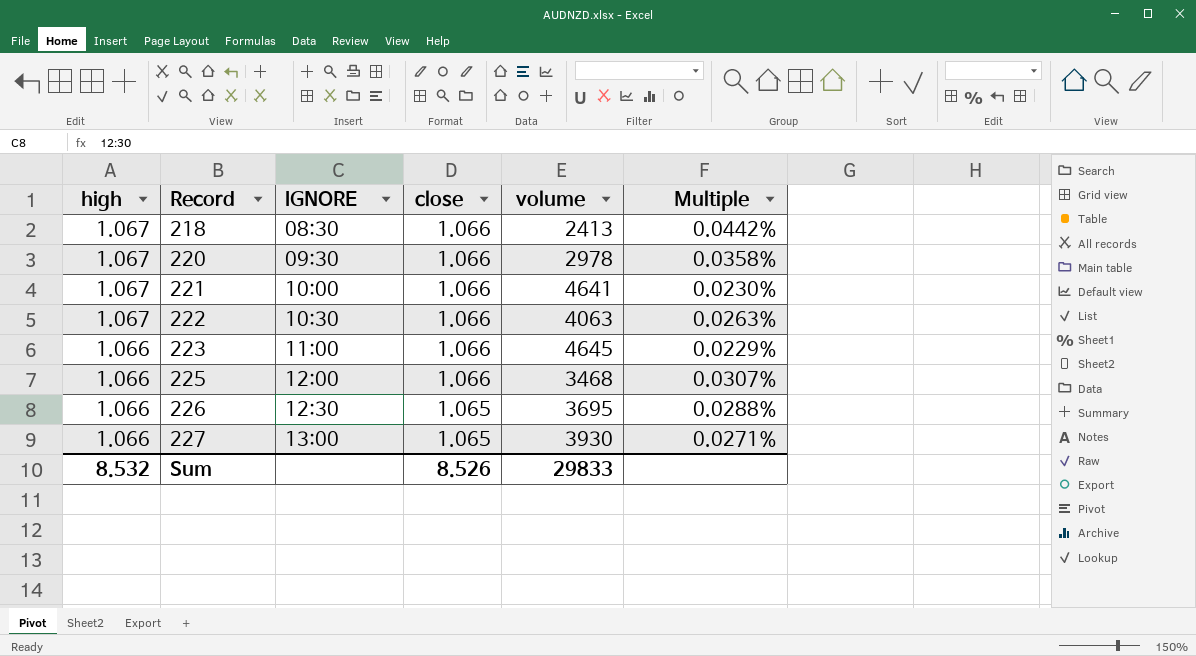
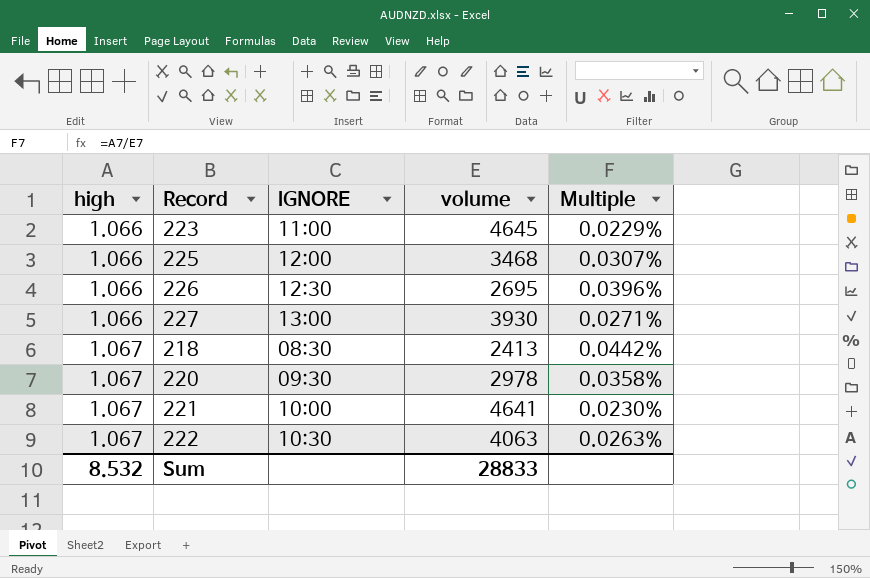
row order: high descending -> high ascending
column close | position: 4 -> none
226 | volume: 3695 -> 2695
226 | Multiple: 0.0288% -> 0.0396%
Sum | volume: 29833 -> 28833

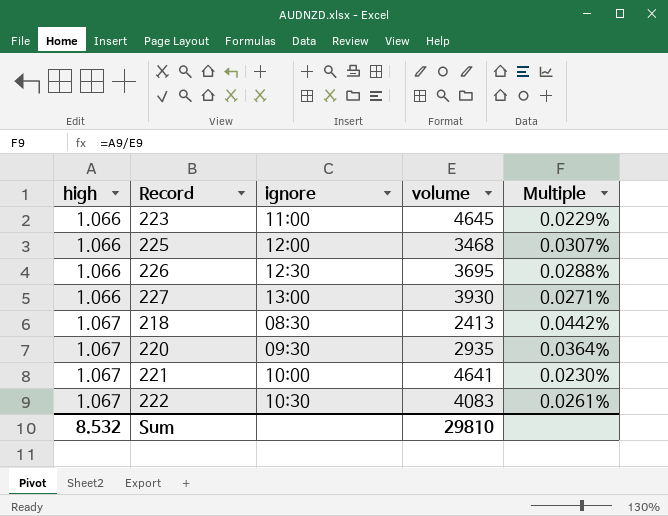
column name: IGNORE -> ignore
226 | volume: 2695 -> 3695
226 | Multiple: 0.0396% -> 0.0288%
220 | volume: 2978 -> 2935
220 | Multiple: 0.0358% -> 0.0364%
222 | volume: 4063 -> 4083
222 | Multiple: 0.0263% -> 0.0261%
Sum | volume: 28833 -> 29810

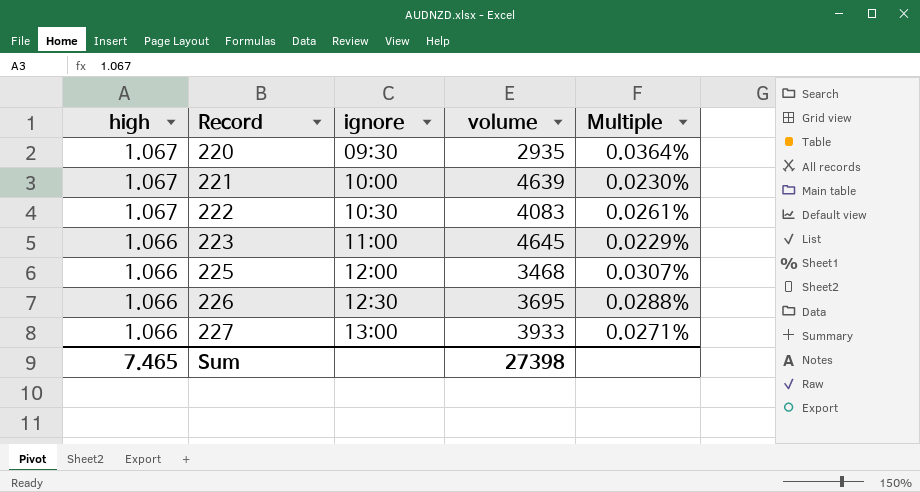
row order: high ascending -> high descending
row 218: 1.067 | 08:30 | 2413 | 0.0442% -> none
221 | volume: 4641 -> 4639
227 | volume: 3930 -> 3933
Sum | high: 8.532 -> 7.465
Sum | volume: 29810 -> 27398

